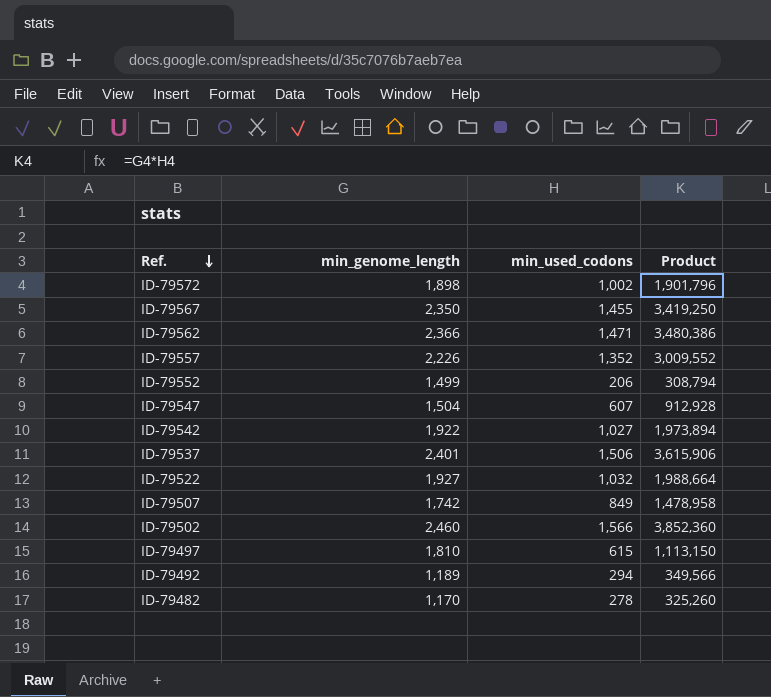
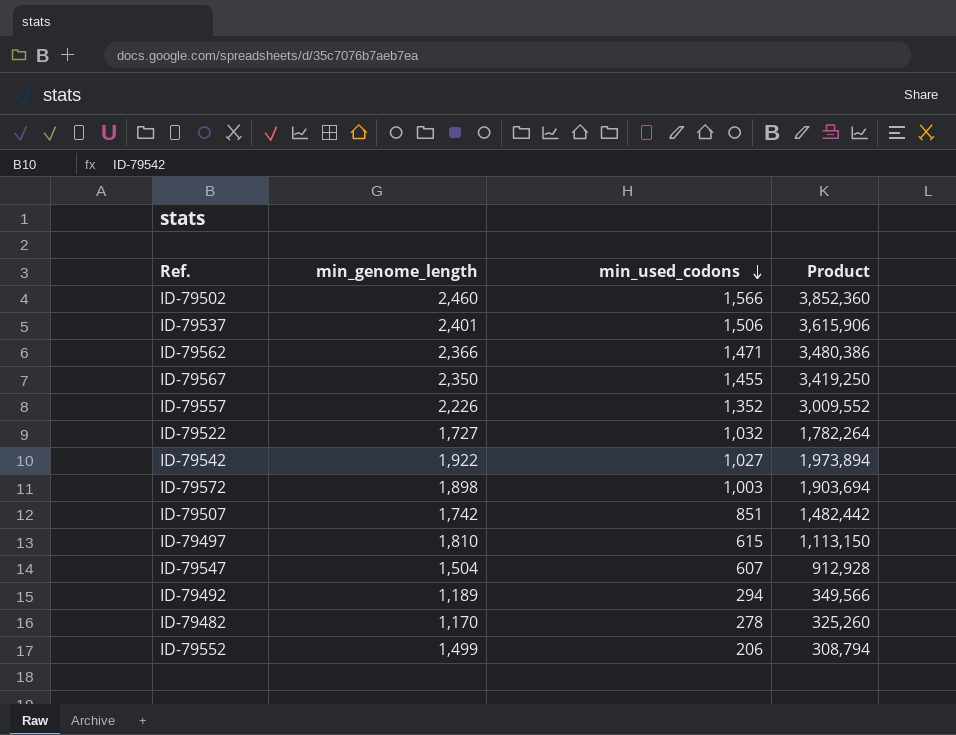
row order: Ref. descending -> min_used_codons descending
ID-79522 | min_genome_length: 1,927 -> 1,727
ID-79522 | Product: 1,988,664 -> 1,782,264
ID-79572 | min_used_codons: 1,002 -> 1,003
ID-79572 | Product: 1,901,796 -> 1,903,694
ID-79507 | min_used_codons: 849 -> 851
ID-79507 | Product: 1,478,958 -> 1,482,442

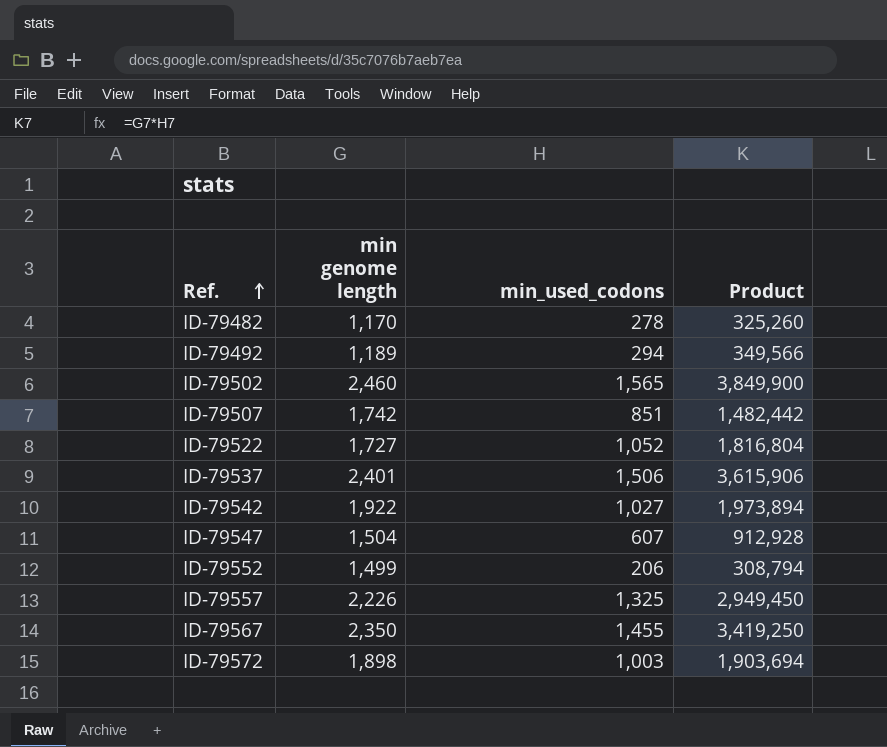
row order: min_used_codons descending -> Ref. ascending
column name: min_genome_length -> min genome length
row ID-79562: 2,366 | 1,471 | 3,480,386 -> none
row ID-79497: 1,810 | 615 | 1,113,150 -> none
ID-79502 | min_used_codons: 1,566 -> 1,565
ID-79502 | Product: 3,852,360 -> 3,849,900
ID-79522 | min_used_codons: 1,032 -> 1,052
ID-79522 | Product: 1,782,264 -> 1,816,804
ID-79557 | min_used_codons: 1,352 -> 1,325
ID-79557 | Product: 3,009,552 -> 2,949,450

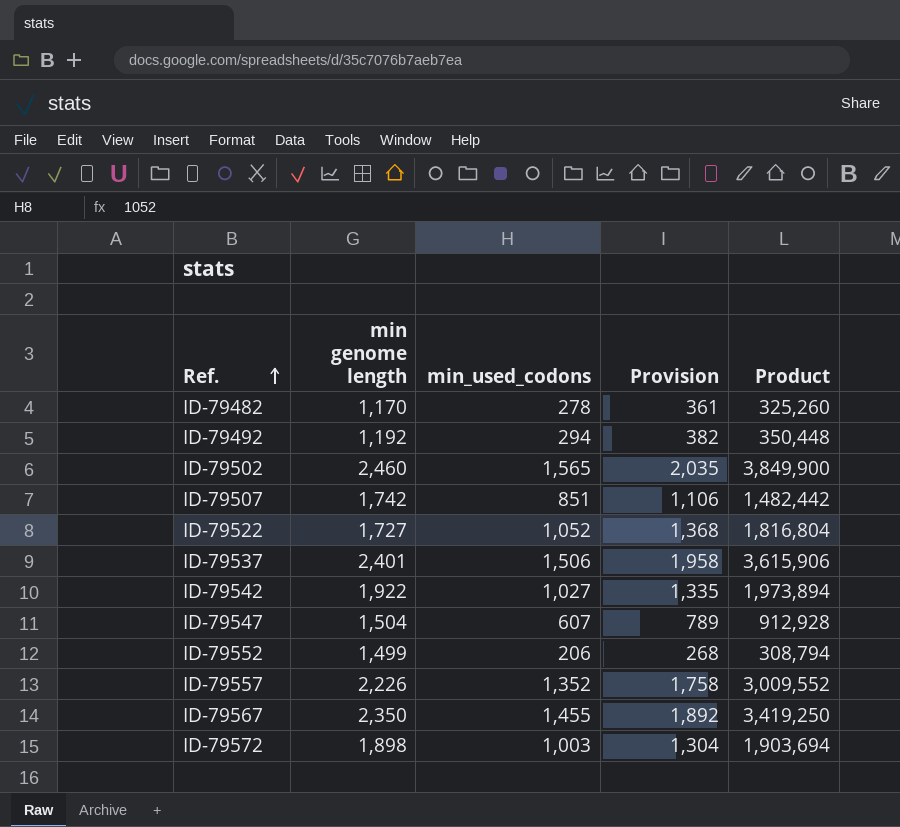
column Provision | formula: none -> [min_used_codons] * 1.3
ID-79492 | min genome length: 1,189 -> 1,192
ID-79492 | Product: 349,566 -> 350,448
ID-79557 | min_used_codons: 1,325 -> 1,352
ID-79557 | Product: 2,949,450 -> 3,009,552

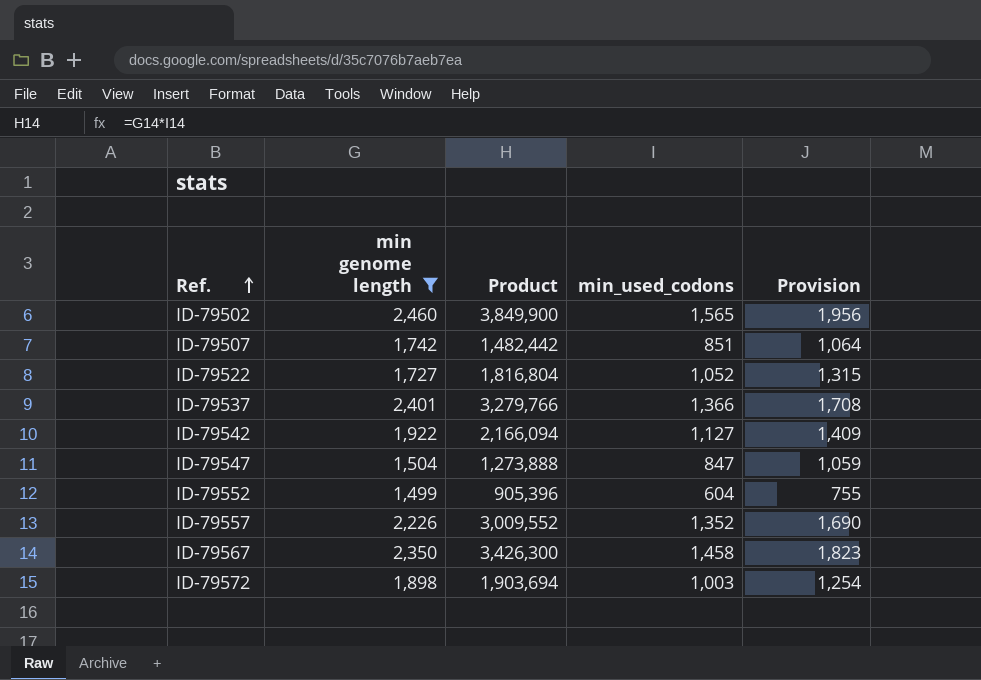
filter: none -> min genome length >= 1,499
column Product | position: 5 -> 3
column Provision | formula: [min_used_codons] * 1.3 -> [min_used_codons] * 1.25
ID-79537 | Product: 3,615,906 -> 3,279,766
ID-79537 | min_used_codons: 1,506 -> 1,366
ID-79542 | Product: 1,973,894 -> 2,166,094
ID-79542 | min_used_codons: 1,027 -> 1,127
ID-79547 | Product: 912,928 -> 1,273,888
ID-79547 | min_used_codons: 607 -> 847
ID-79552 | Product: 308,794 -> 905,396
ID-79552 | min_used_codons: 206 -> 604
ID-79567 | Product: 3,419,250 -> 3,426,300
ID-79567 | min_used_codons: 1,455 -> 1,458

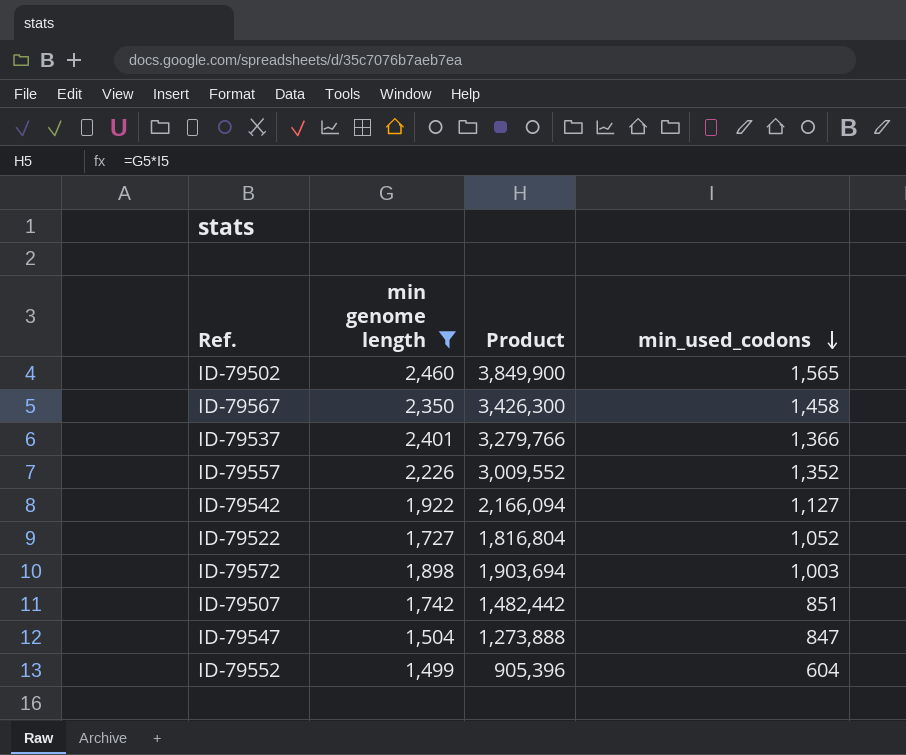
row order: Ref. ascending -> min_used_codons descending
column Provision | formula: [min_used_codons] * 1.25 -> none

